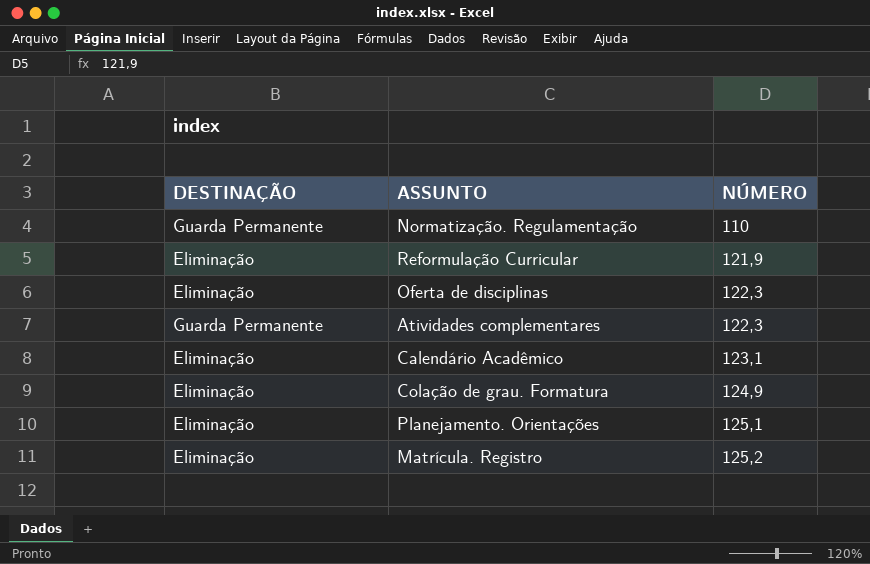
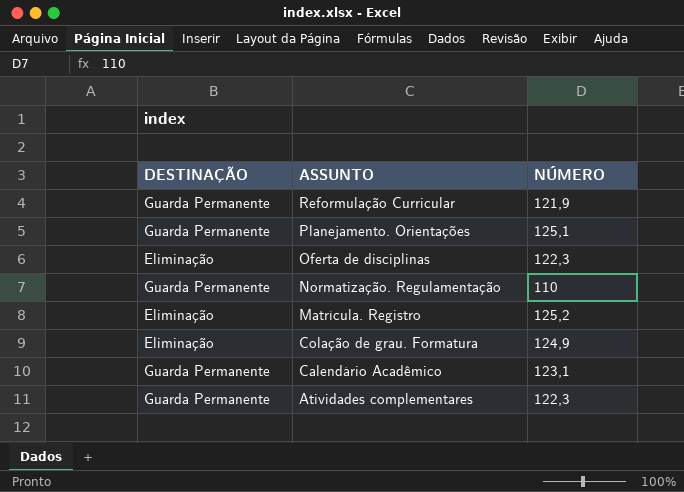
row order: NÚMERO ascending -> ASSUNTO descending
Reformulação Curricular | DESTINAÇÃO: Eliminação -> Guarda Permanente
Planejamento. Orientações | DESTINAÇÃO: Eliminação -> Guarda Permanente
Calendário Acadêmico | DESTINAÇÃO: Eliminação -> Guarda Permanente

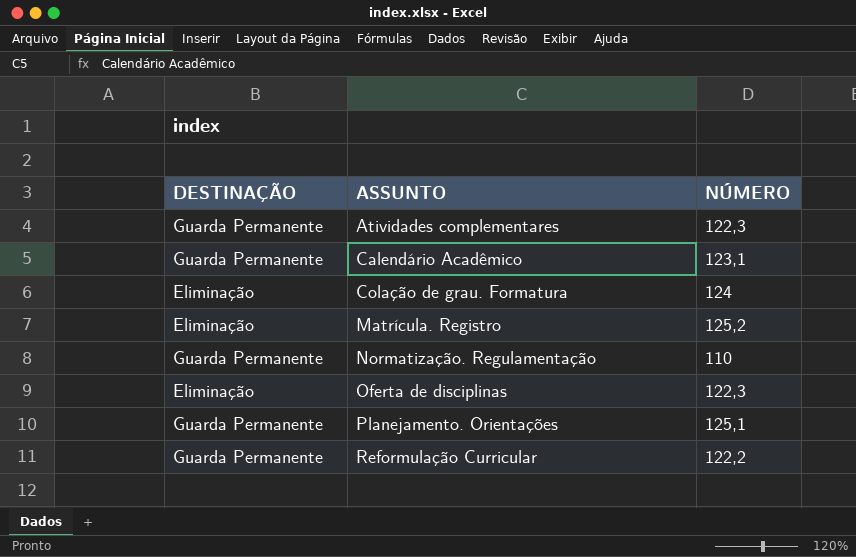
row order: ASSUNTO descending -> ASSUNTO ascending
Colação de grau. Formatura | NÚMERO: 124,9 -> 124
Reformulação Curricular | NÚMERO: 121,9 -> 122,2

